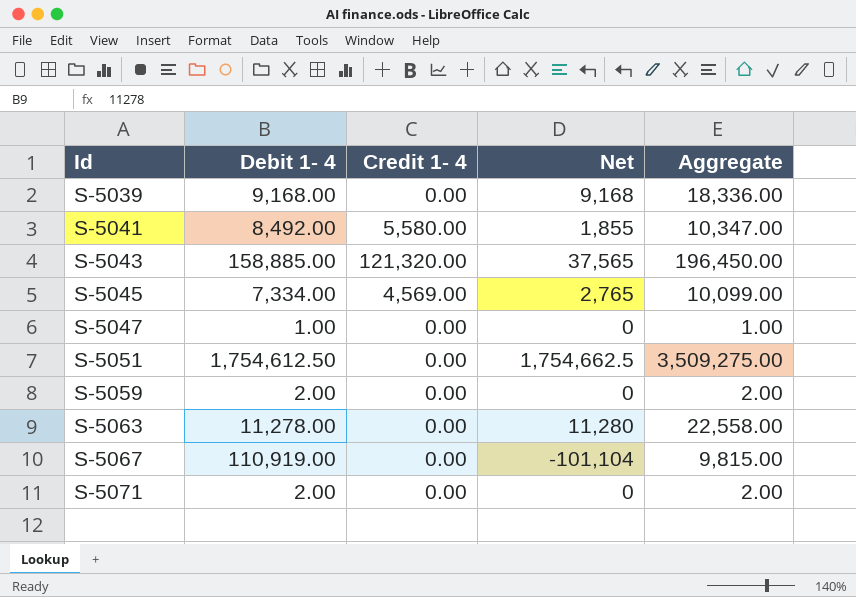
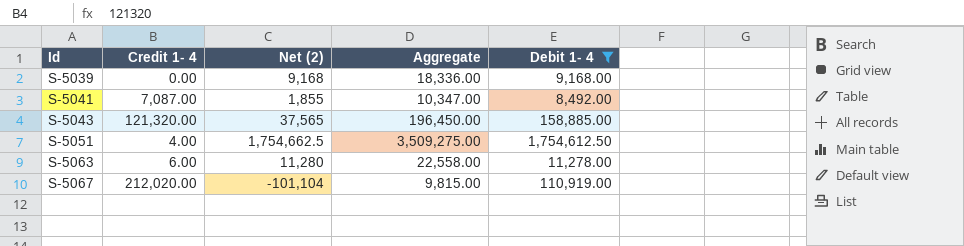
filter: none -> Debit 1- 4 >= 8,492.00
column name: Net -> Net (2)
column Debit 1- 4 | position: 2 -> 5
S-5041 | Credit 1- 4: 5,580.00 -> 7,087.00
S-5051 | Credit 1- 4: 0.00 -> 4.00
S-5063 | Credit 1- 4: 0.00 -> 6.00
S-5067 | Credit 1- 4: 0.00 -> 212,020.00

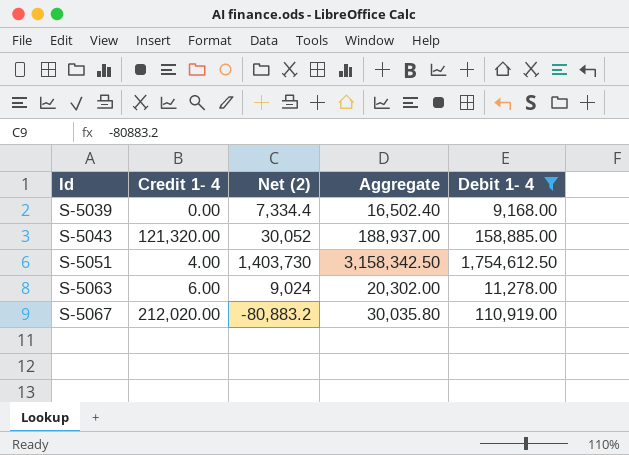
row S-5041: 7,087.00 | 1,855 | 10,347.00 | 8,492.00 -> none
S-5039 | Net (2): 9,168 -> 7,334.4
S-5039 | Aggregate: 18,336.00 -> 16,502.40
S-5043 | Net (2): 37,565 -> 30,052
S-5043 | Aggregate: 196,450.00 -> 188,937.00
S-5051 | Net (2): 1,754,662.5 -> 1,403,730
S-5051 | Aggregate: 3,509,275.00 -> 3,158,342.50
S-5063 | Net (2): 11,280 -> 9,024
S-5063 | Aggregate: 22,558.00 -> 20,302.00
S-5067 | Net (2): -101,104 -> -80,883.2
S-5067 | Aggregate: 9,815.00 -> 30,035.80

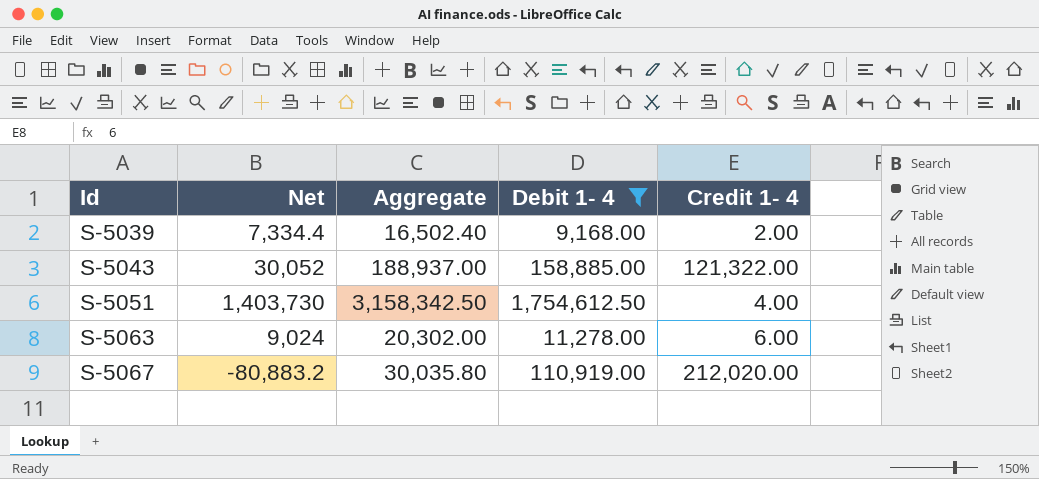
column name: Net (2) -> Net
column Credit 1- 4 | position: 2 -> 5
S-5039 | Credit 1- 4: 0.00 -> 2.00
S-5043 | Credit 1- 4: 121,320.00 -> 121,322.00

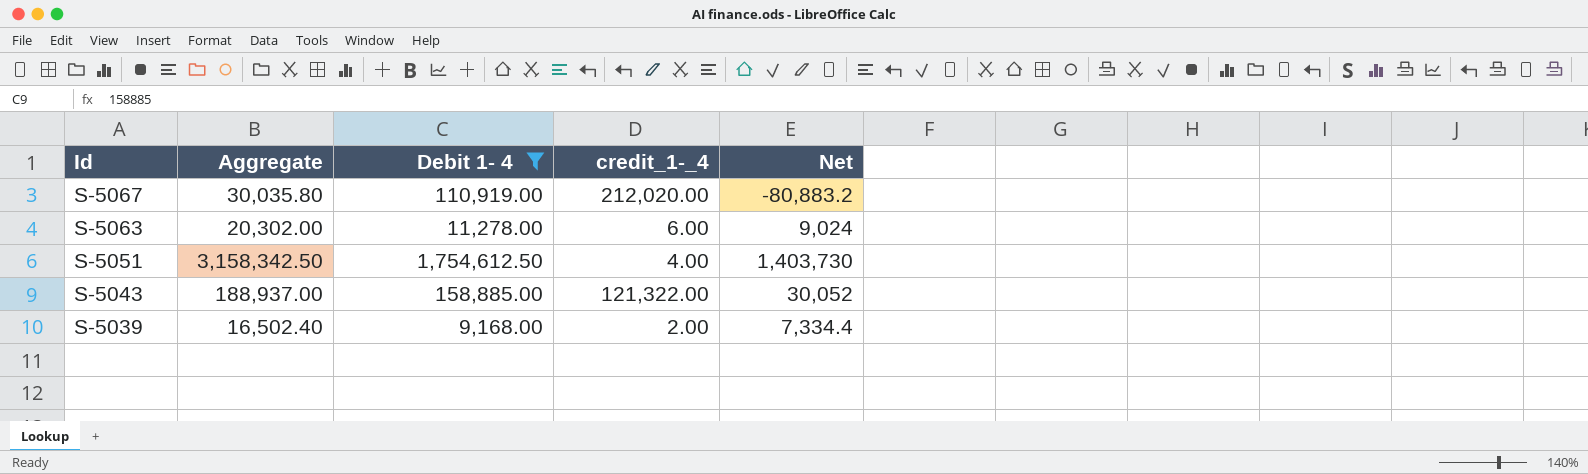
row order: Id ascending -> Id descending
column name: Credit 1- 4 -> credit_1-_4
column Net | position: 2 -> 5

